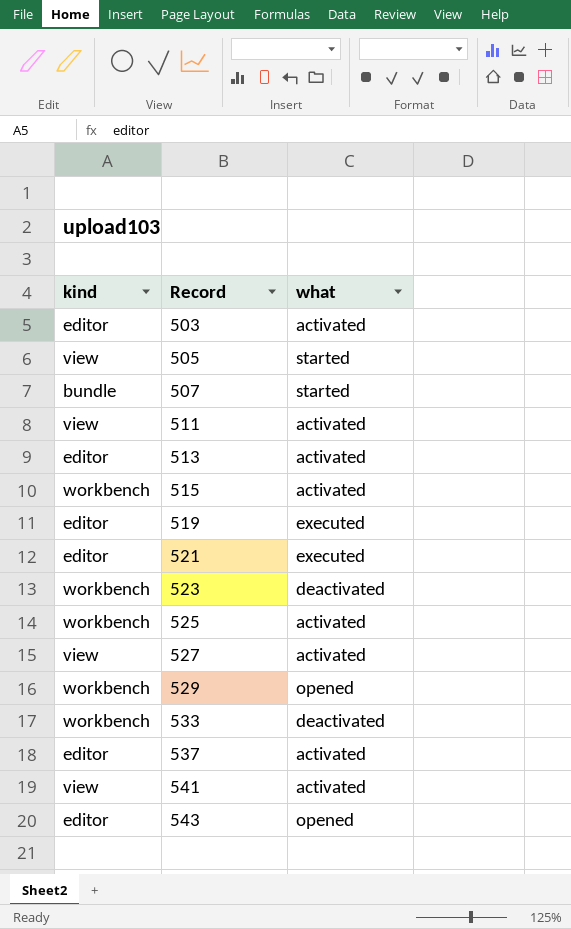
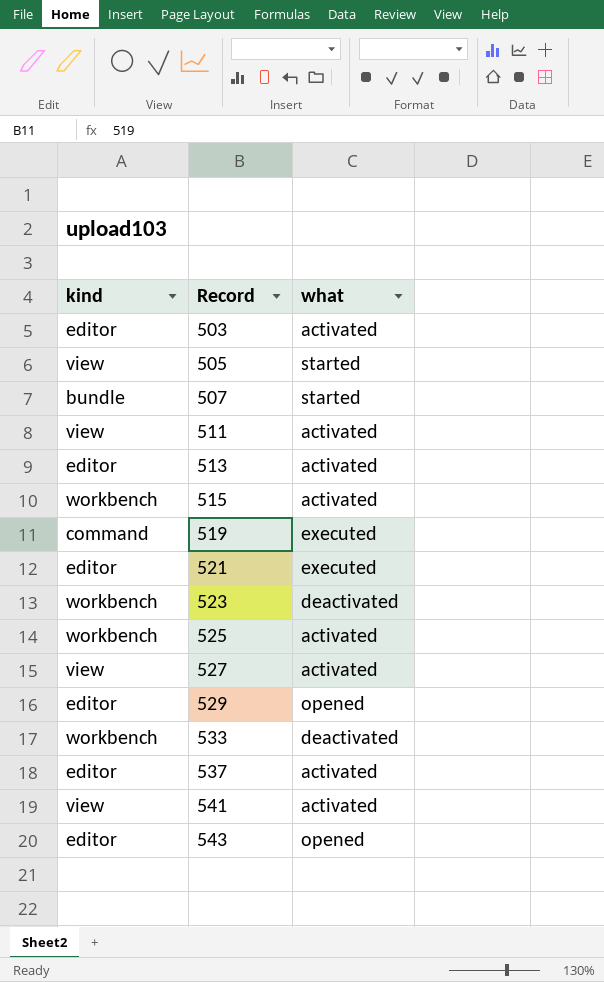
519 | kind: editor -> command
529 | kind: workbench -> editor

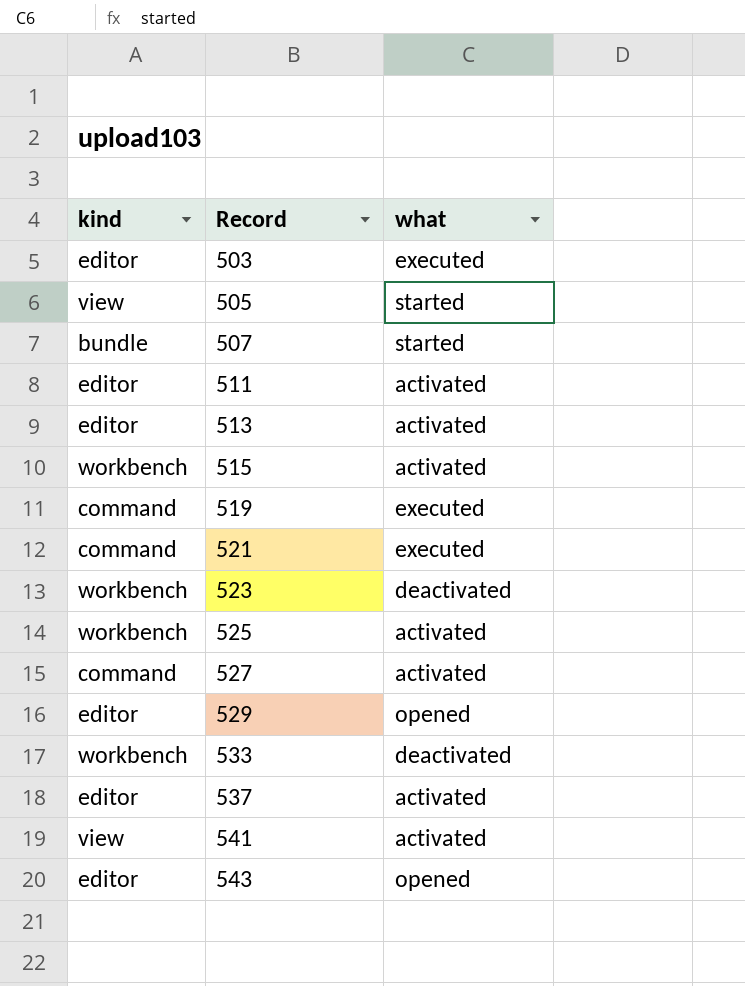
503 | what: activated -> executed
511 | kind: view -> editor
521 | kind: editor -> command
527 | kind: view -> command

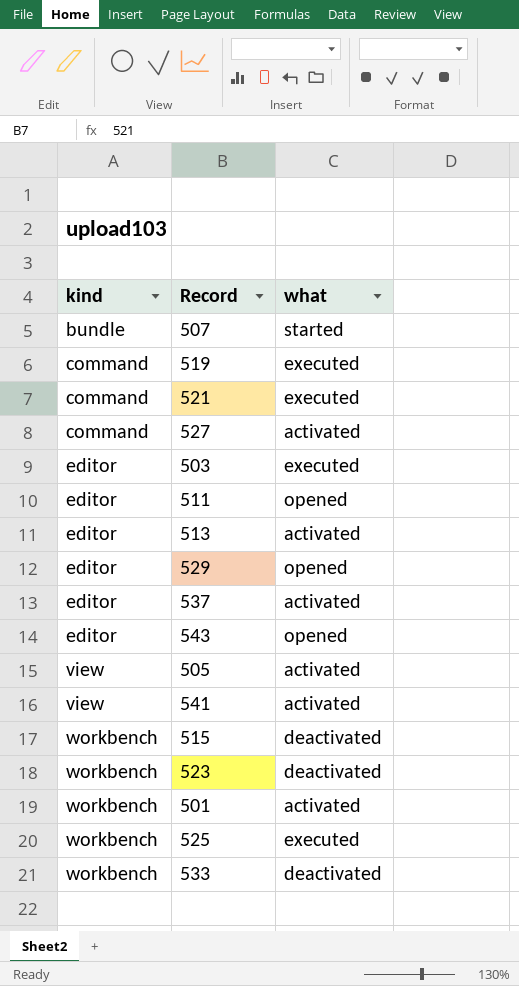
row order: Record ascending -> kind ascending
511 | what: activated -> opened
505 | what: started -> activated
515 | what: activated -> deactivated
row 501: none -> workbench | activated
525 | what: activated -> executed

